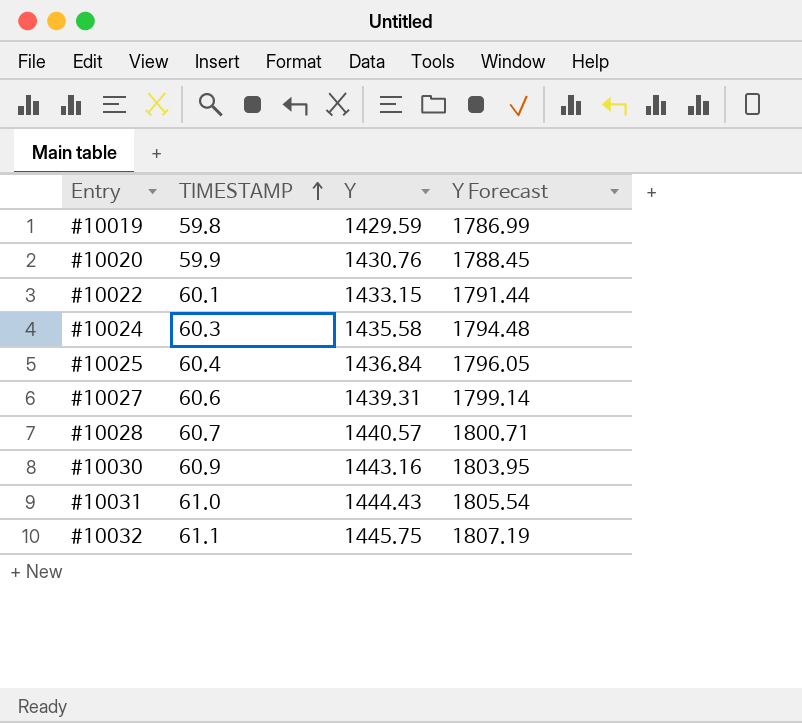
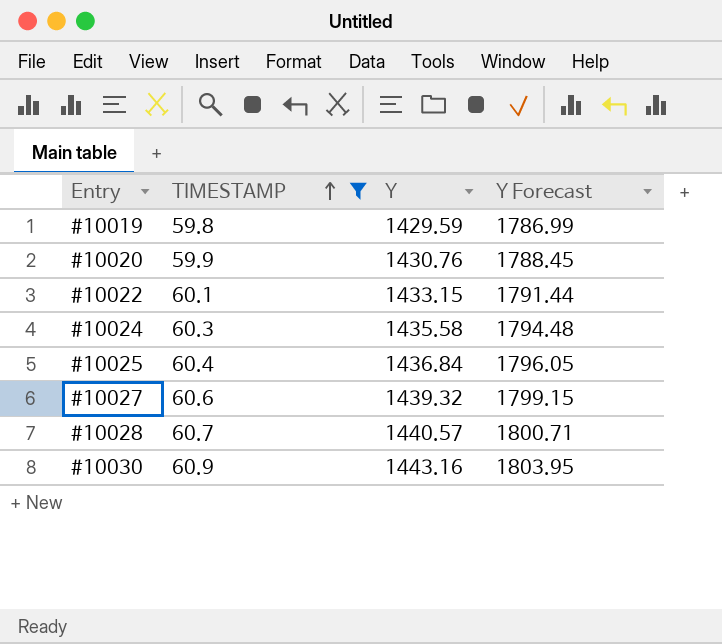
filter: none -> TIMESTAMP <= 60.9
#10027 | Y: 1439.31 -> 1439.32
#10027 | Y Forecast: 1799.14 -> 1799.15

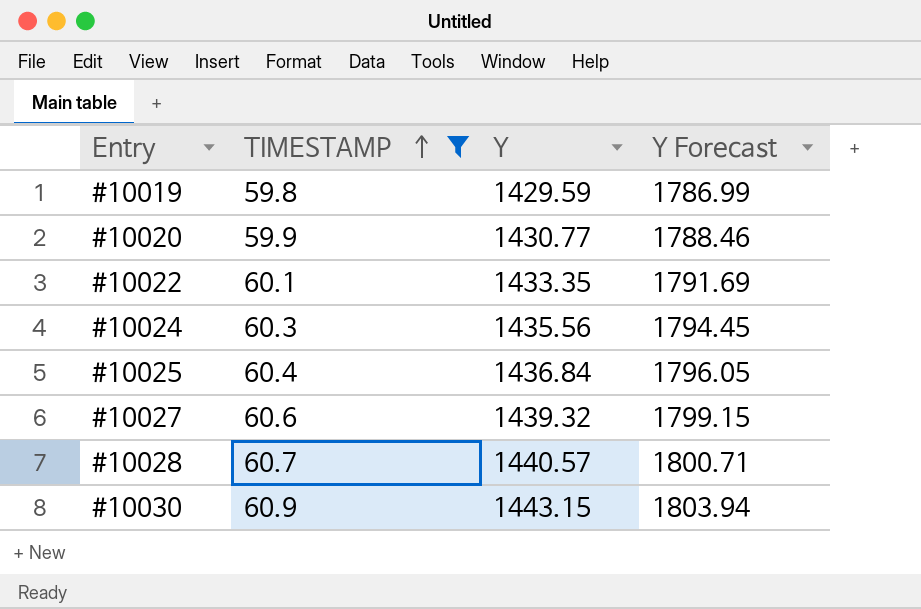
#10020 | Y: 1430.76 -> 1430.77
#10020 | Y Forecast: 1788.45 -> 1788.46
#10022 | Y: 1433.15 -> 1433.35
#10022 | Y Forecast: 1791.44 -> 1791.69
#10024 | Y: 1435.58 -> 1435.56
#10024 | Y Forecast: 1794.48 -> 1794.45
#10030 | Y: 1443.16 -> 1443.15
#10030 | Y Forecast: 1803.95 -> 1803.94

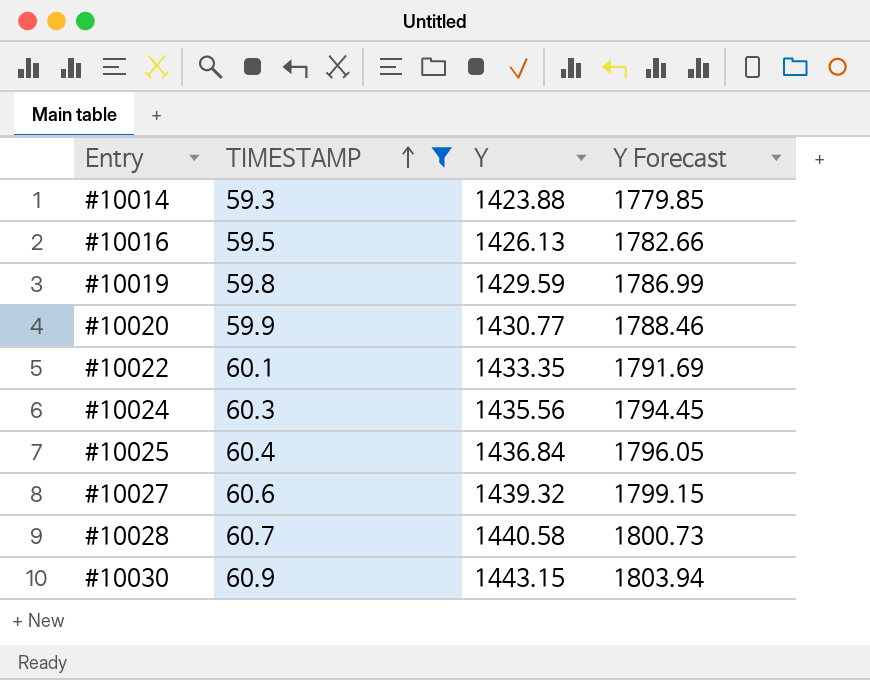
row #10014: none -> 59.3 | 1423.88 | 1779.85
row #10016: none -> 59.5 | 1426.13 | 1782.66
#10028 | Y: 1440.57 -> 1440.58
#10028 | Y Forecast: 1800.71 -> 1800.73

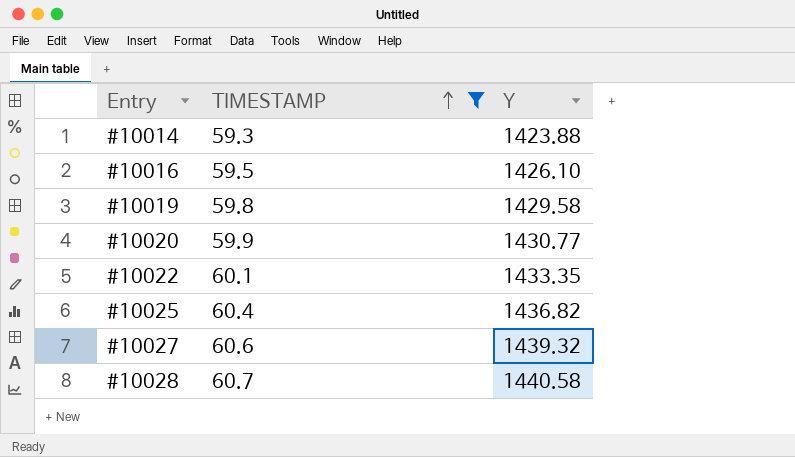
column Y Forecast | formula: [Y] * 1.25 -> none
row #10024: 60.3 | 1435.56 | 1794.45 -> none
row #10030: 60.9 | 1443.15 | 1803.94 -> none
#10016 | Y: 1426.13 -> 1426.10
#10019 | Y: 1429.59 -> 1429.58
#10025 | Y: 1436.84 -> 1436.82

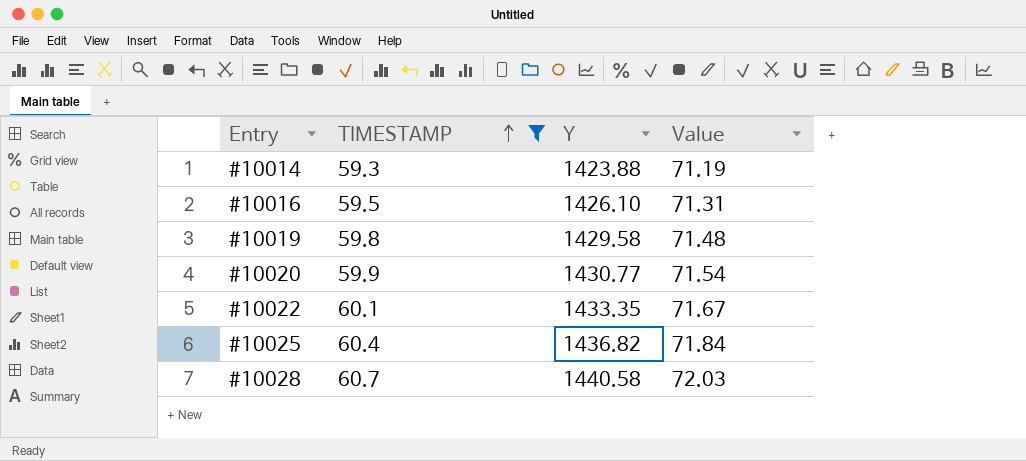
column Value | formula: none -> [Y] * 0.05
row #10027: 60.6 | 1439.32 -> none

